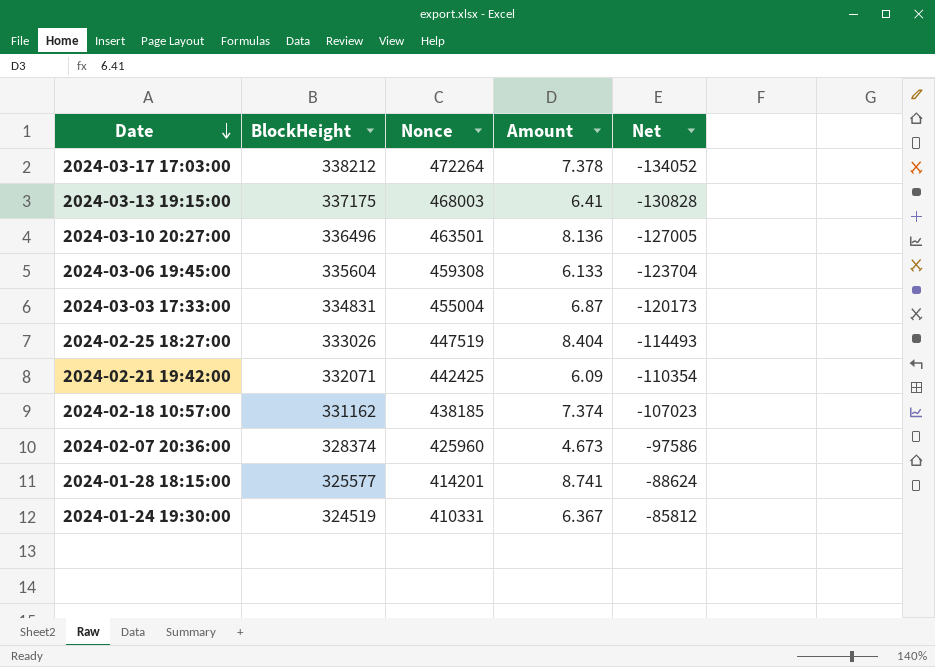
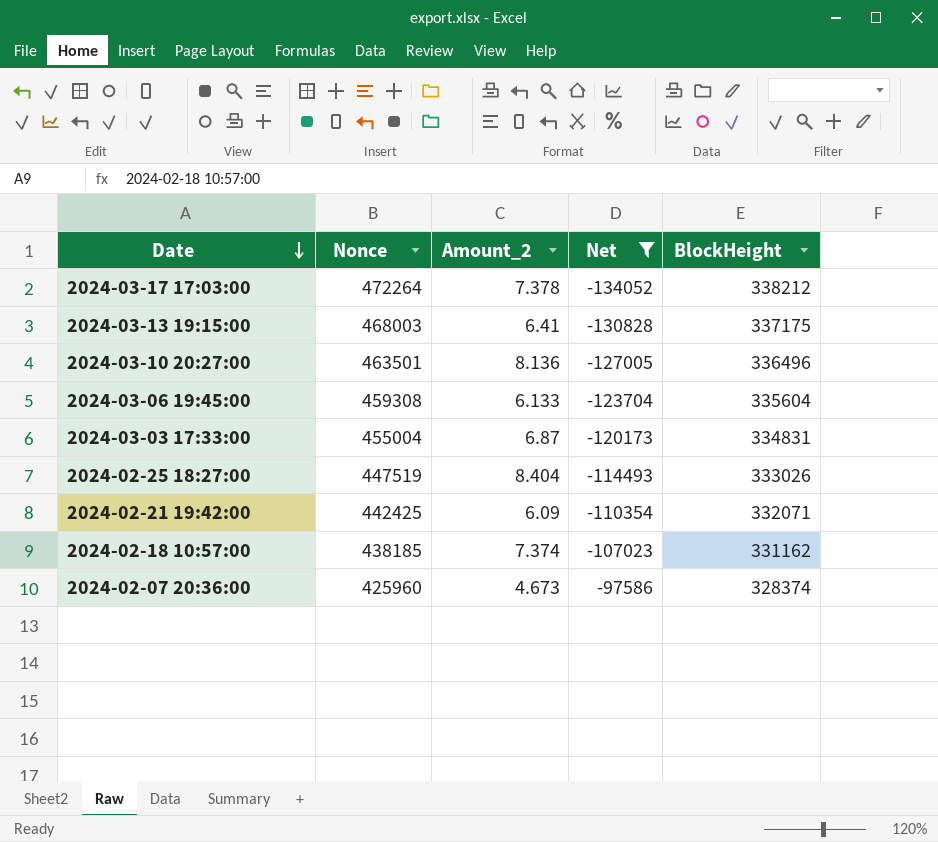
filter: none -> Net <= -97586
column name: Amount -> Amount_2
column BlockHeight | position: 2 -> 5

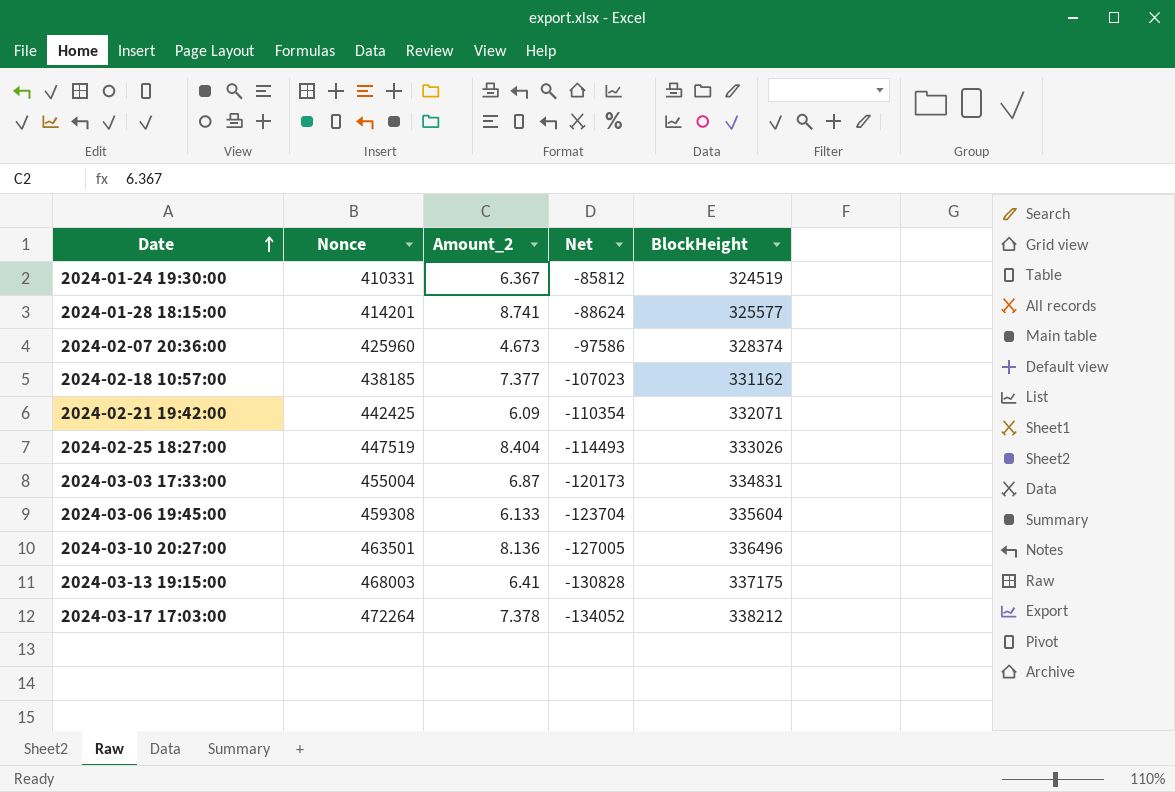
filter: Net <= -97586 -> none
row order: Date descending -> Date ascending
2024-02-18 10:57:00 | Amount_2: 7.374 -> 7.377

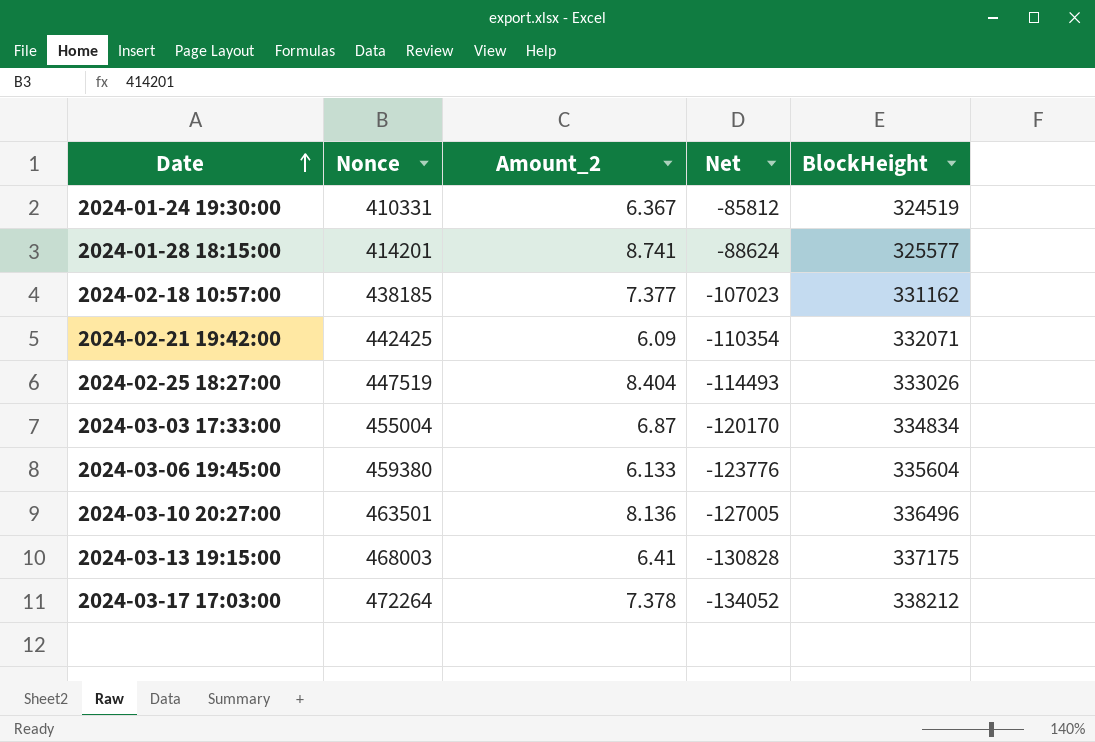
row 2024-02-07 20:36:00: 425960 | 4.673 | -97586 | 328374 -> none
2024-03-03 17:33:00 | Net: -120173 -> -120170
2024-03-03 17:33:00 | BlockHeight: 334831 -> 334834
2024-03-06 19:45:00 | Nonce: 459308 -> 459380
2024-03-06 19:45:00 | Net: -123704 -> -123776

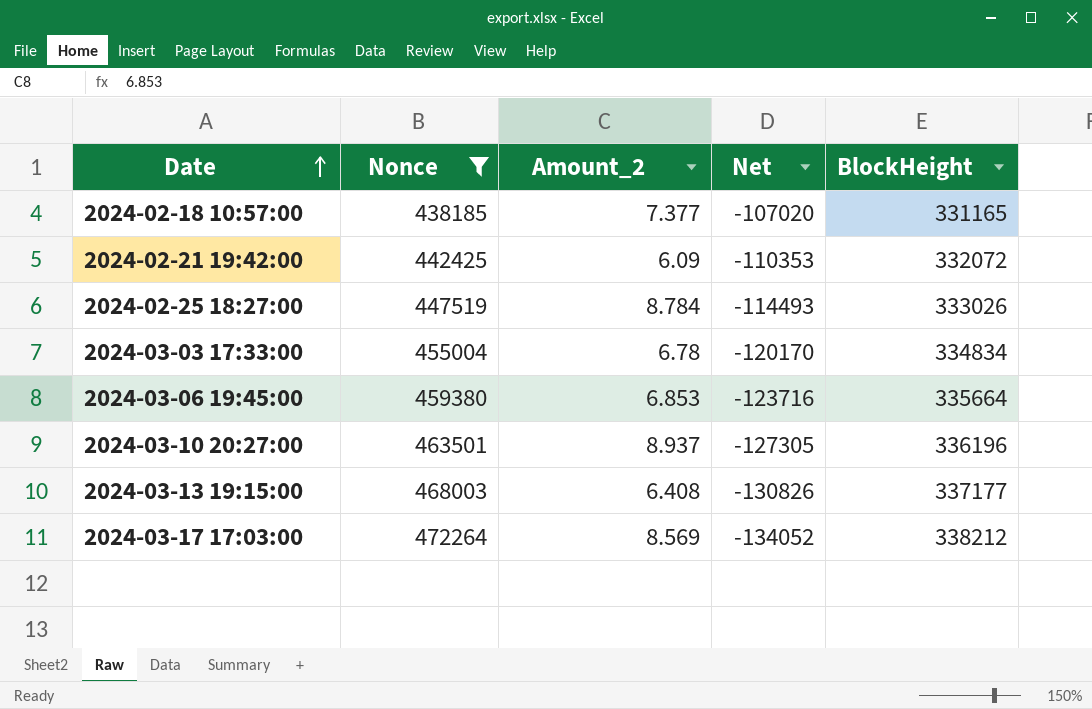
filter: none -> Nonce >= 438185
2024-02-18 10:57:00 | Net: -107023 -> -107020
2024-02-18 10:57:00 | BlockHeight: 331162 -> 331165
2024-02-21 19:42:00 | Net: -110354 -> -110353
2024-02-21 19:42:00 | BlockHeight: 332071 -> 332072
2024-02-25 18:27:00 | Amount_2: 8.404 -> 8.784
2024-03-03 17:33:00 | Amount_2: 6.87 -> 6.78
2024-03-06 19:45:00 | Amount_2: 6.133 -> 6.853
2024-03-06 19:45:00 | Net: -123776 -> -123716
2024-03-06 19:45:00 | BlockHeight: 335604 -> 335664
2024-03-10 20:27:00 | Amount_2: 8.136 -> 8.937
2024-03-10 20:27:00 | Net: -127005 -> -127305
2024-03-10 20:27:00 | BlockHeight: 336496 -> 336196
2024-03-13 19:15:00 | Amount_2: 6.41 -> 6.408
2024-03-13 19:15:00 | Net: -130828 -> -130826
2024-03-13 19:15:00 | BlockHeight: 337175 -> 337177
2024-03-17 17:03:00 | Amount_2: 7.378 -> 8.569

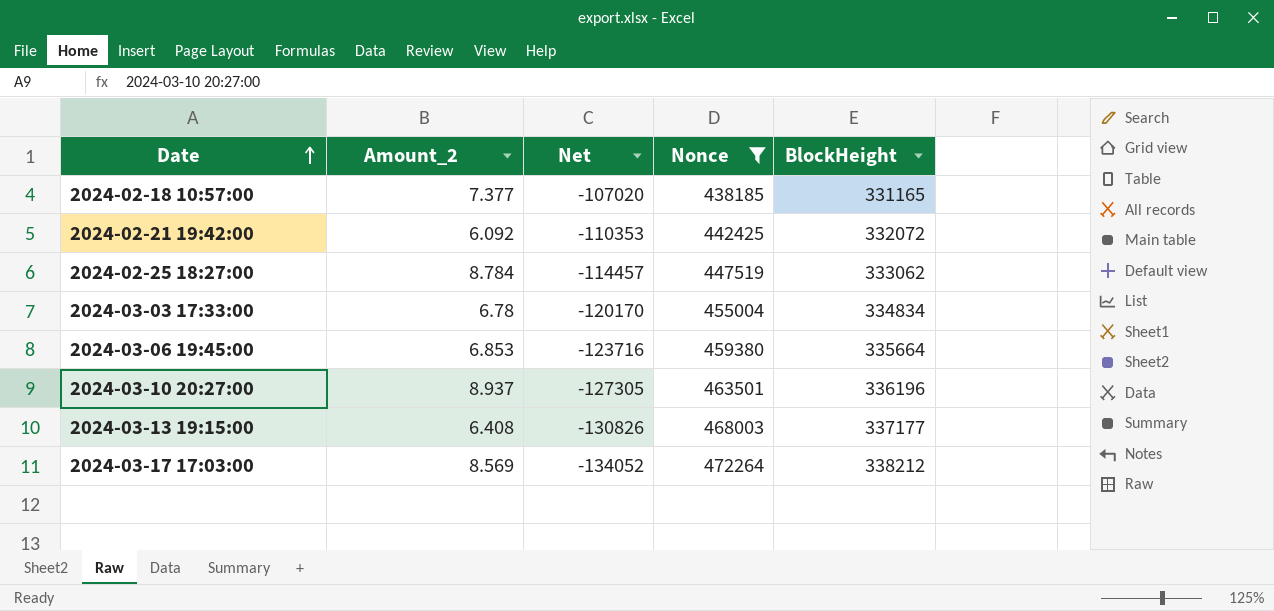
column Nonce | position: 2 -> 4
2024-02-21 19:42:00 | Amount_2: 6.09 -> 6.092
2024-02-25 18:27:00 | Net: -114493 -> -114457
2024-02-25 18:27:00 | BlockHeight: 333026 -> 333062

